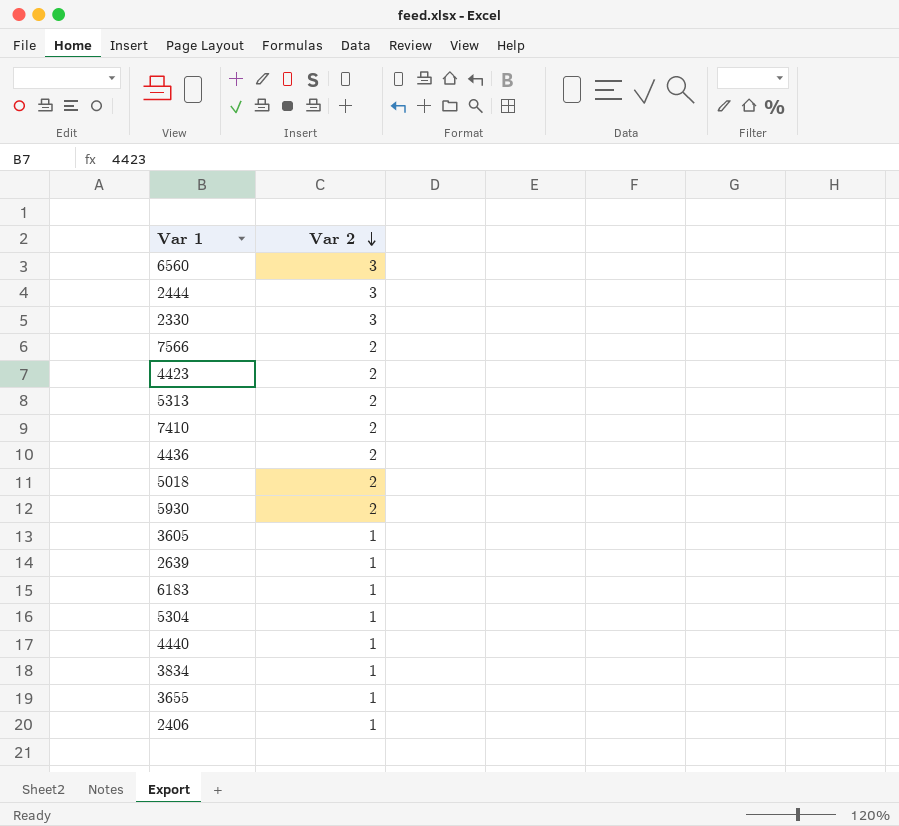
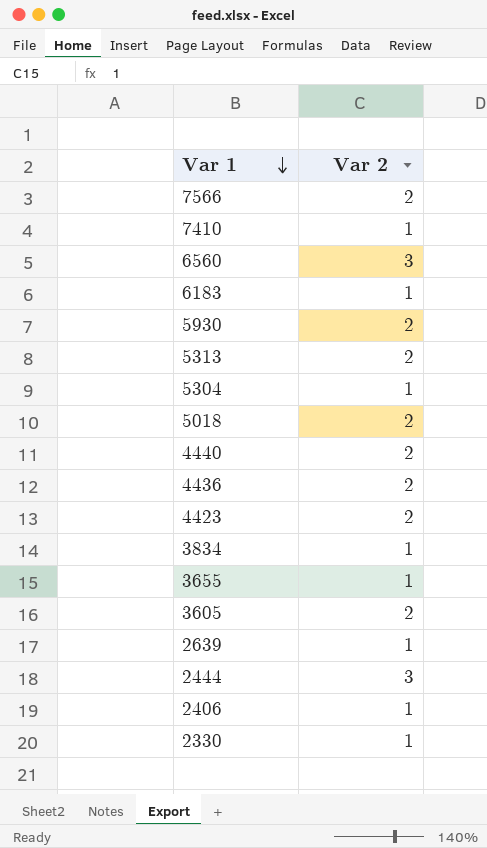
row order: Var 2 descending -> Var 1 descending
7410 | Var 2: 2 -> 1
4440 | Var 2: 1 -> 2
3605 | Var 2: 1 -> 2
2330 | Var 2: 3 -> 1

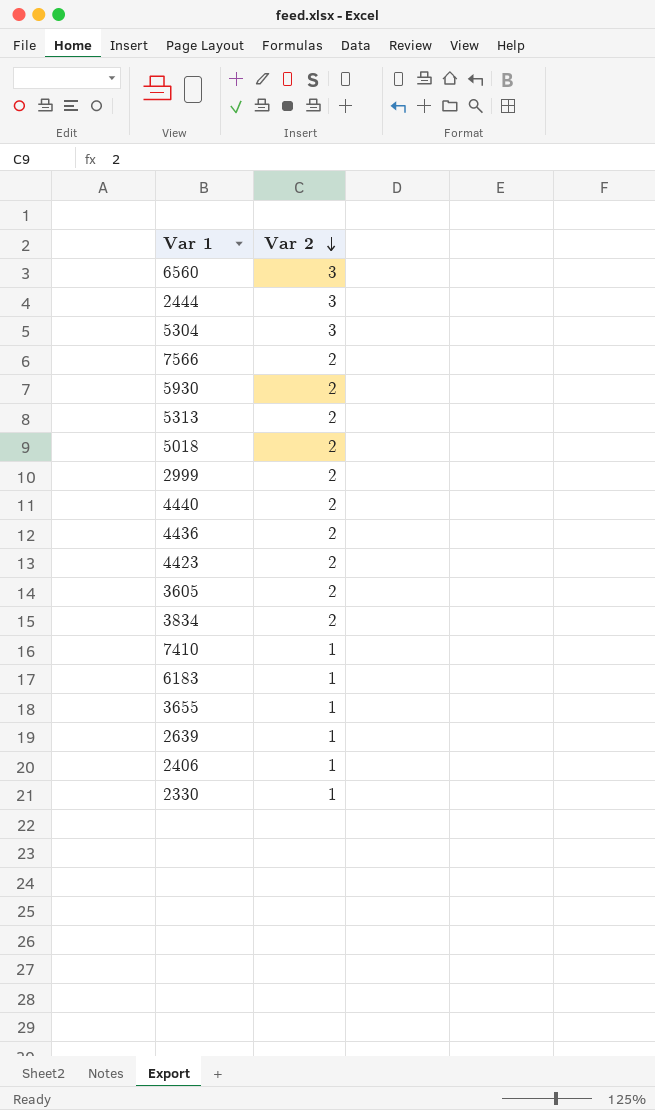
row order: Var 1 descending -> Var 2 descending
5304 | Var 2: 1 -> 3
row 2999: none -> 2
3834 | Var 2: 1 -> 2

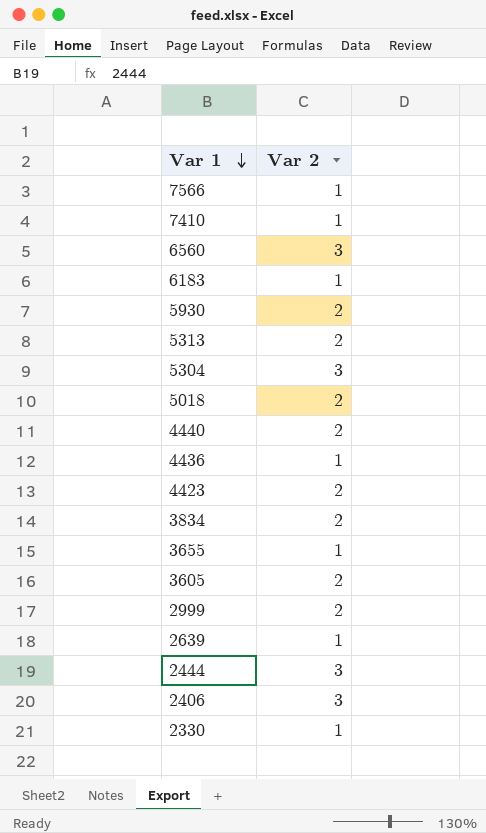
row order: Var 2 descending -> Var 1 descending
7566 | Var 2: 2 -> 1
4436 | Var 2: 2 -> 1
2406 | Var 2: 1 -> 3

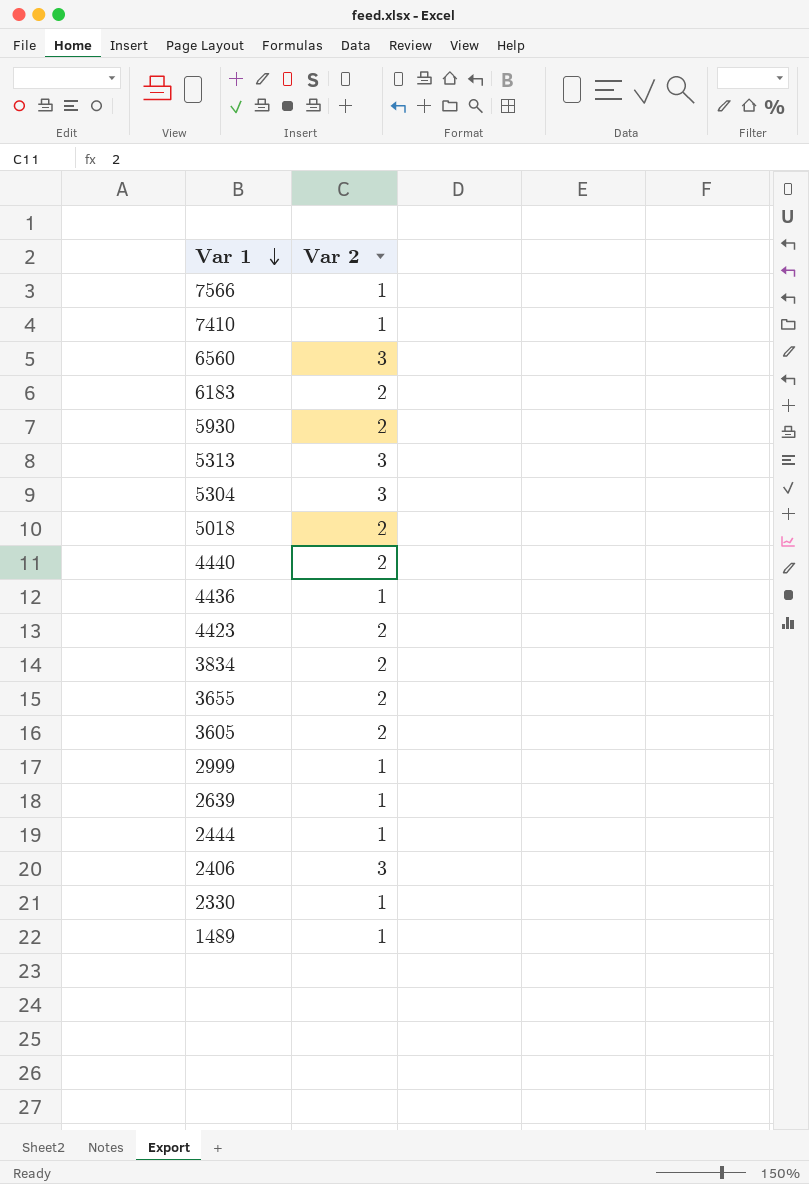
6183 | Var 2: 1 -> 2
5313 | Var 2: 2 -> 3
3655 | Var 2: 1 -> 2
2999 | Var 2: 2 -> 1
2444 | Var 2: 3 -> 1
row 1489: none -> 1

